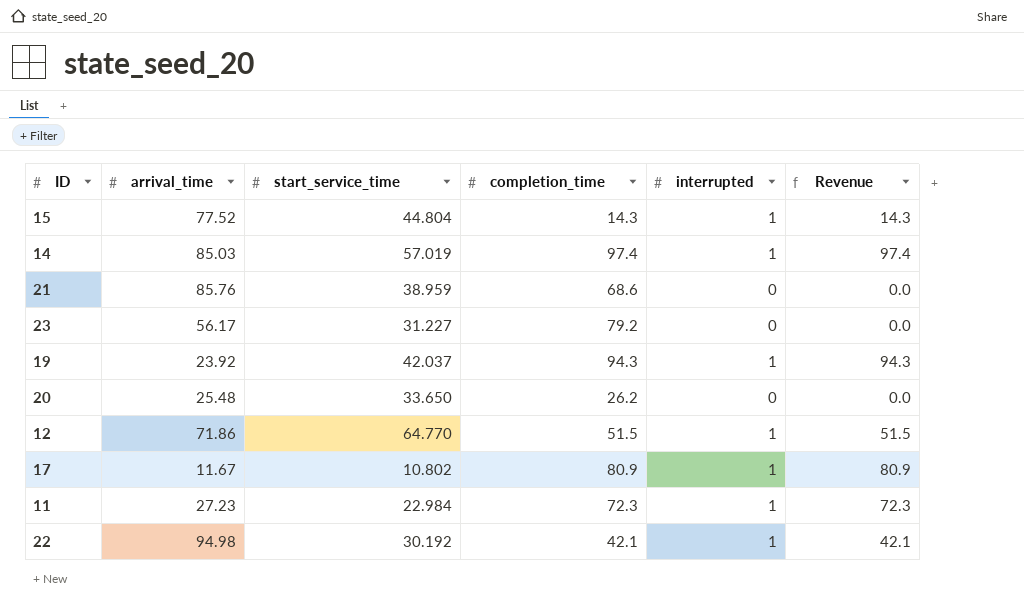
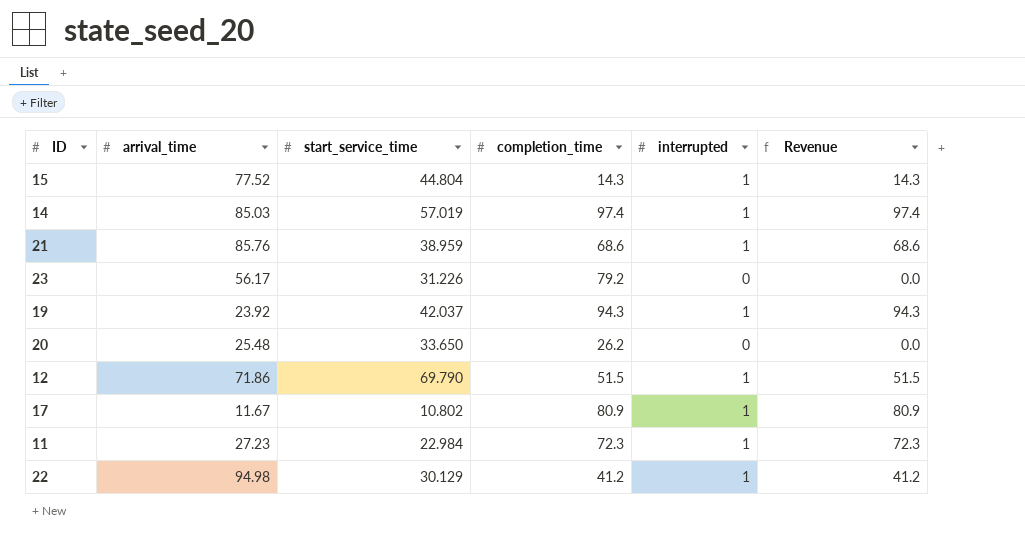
21 | interrupted: 0 -> 1
21 | Revenue: 0.0 -> 68.6
23 | start_service_time: 31.227 -> 31.226
12 | start_service_time: 64.770 -> 69.790
22 | start_service_time: 30.192 -> 30.129
22 | completion_time: 42.1 -> 41.2
22 | Revenue: 42.1 -> 41.2

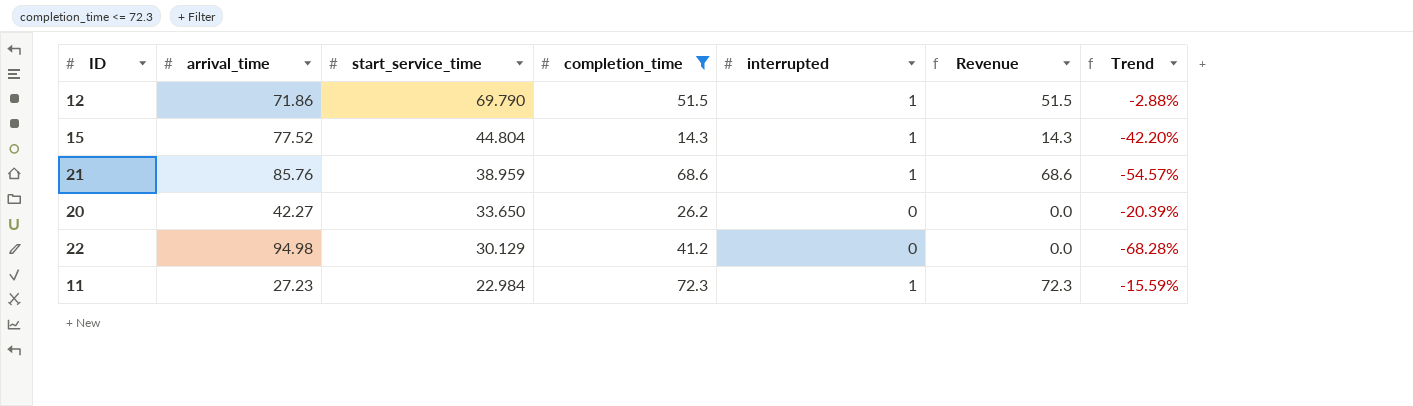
filter: none -> completion_time <= 72.3
row order: none -> start_service_time descending
column Trend | formula: none -> ([start_service_time] - [arrival_time]) / [arrival_time]
20 | arrival_time: 25.48 -> 42.27
22 | interrupted: 1 -> 0
22 | Revenue: 41.2 -> 0.0

